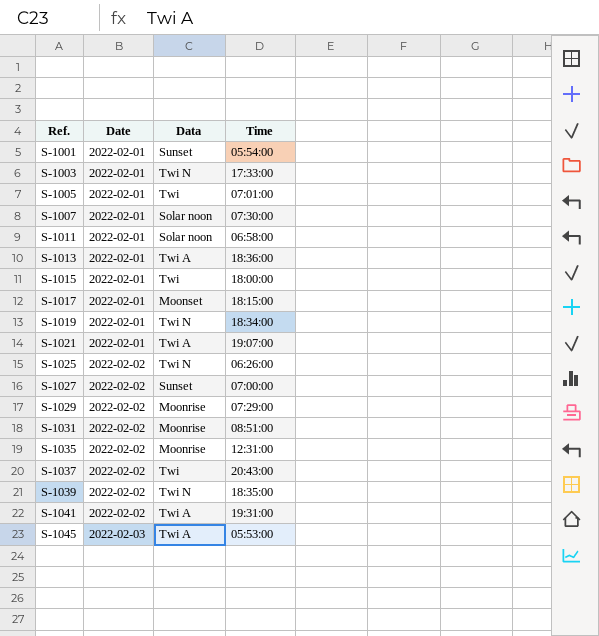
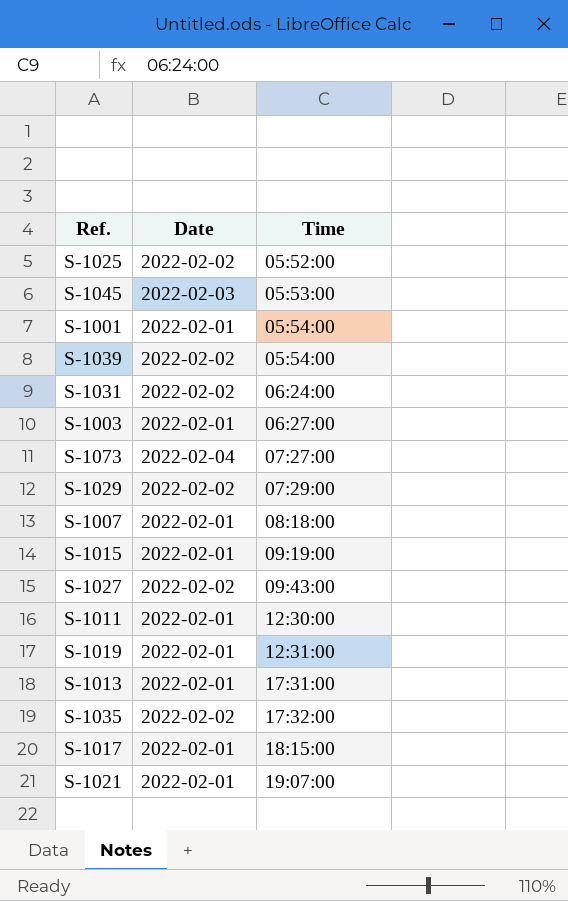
row order: Ref. ascending -> Time ascending
column Data | position: 3 -> none
row S-1005: 2022-02-01 | Twi | 07:01:00 -> none
row S-1037: 2022-02-02 | Twi | 20:43:00 -> none
row S-1041: 2022-02-02 | Twi A | 19:31:00 -> none
S-1025 | Time: 06:26:00 -> 05:52:00
S-1039 | Time: 18:35:00 -> 05:54:00
S-1031 | Time: 08:51:00 -> 06:24:00
S-1003 | Time: 17:33:00 -> 06:27:00
row S-1073: none -> 2022-02-04 | 07:27:00
S-1007 | Time: 07:30:00 -> 08:18:00
S-1015 | Time: 18:00:00 -> 09:19:00
S-1027 | Time: 07:00:00 -> 09:43:00
S-1011 | Time: 06:58:00 -> 12:30:00
S-1019 | Time: 18:34:00 -> 12:31:00
S-1013 | Time: 18:36:00 -> 17:31:00
S-1035 | Time: 12:31:00 -> 17:32:00

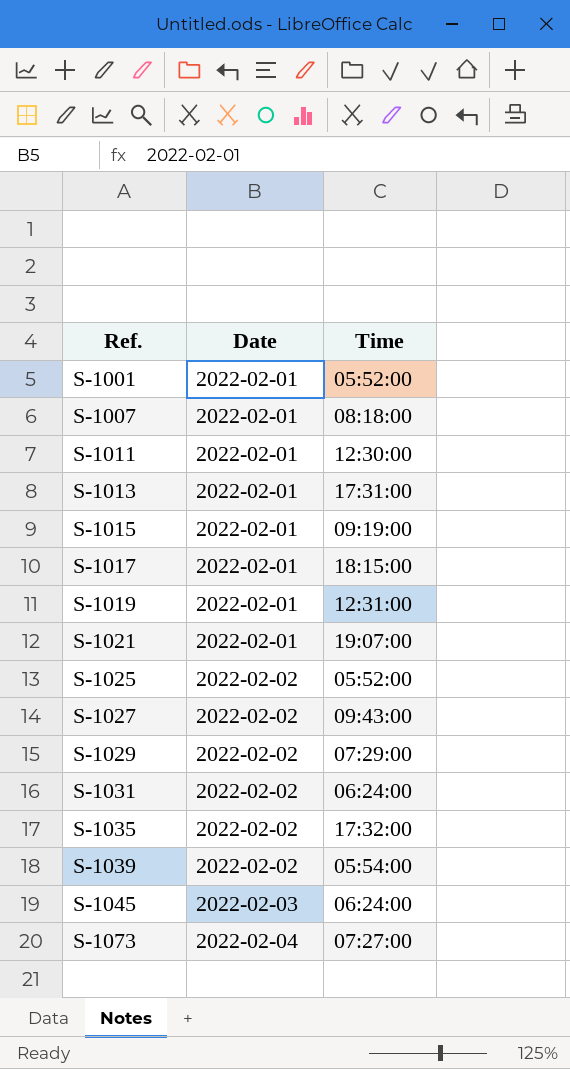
row order: Time ascending -> Ref. ascending
row S-1003: 2022-02-01 | 06:27:00 -> none
S-1001 | Time: 05:54:00 -> 05:52:00
S-1045 | Time: 05:53:00 -> 06:24:00

